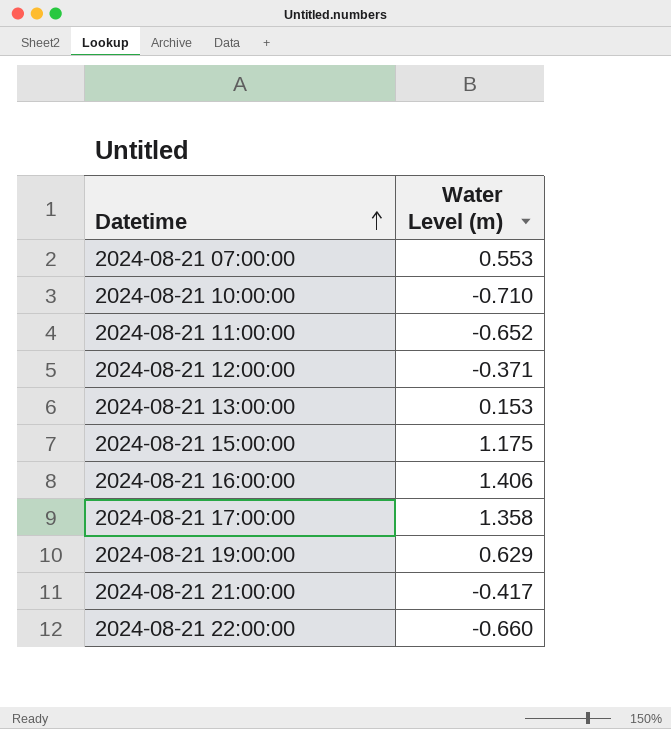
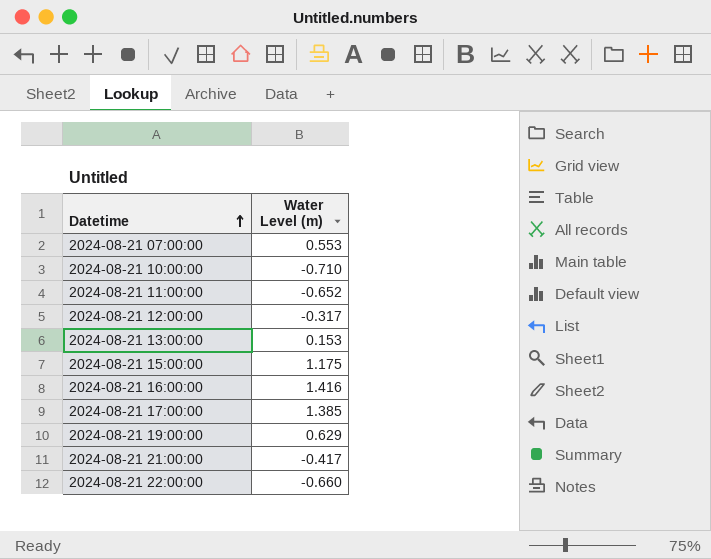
2024-08-21 12:00:00 | Water Level (m): -0.371 -> -0.317
2024-08-21 16:00:00 | Water Level (m): 1.406 -> 1.416
2024-08-21 17:00:00 | Water Level (m): 1.358 -> 1.385

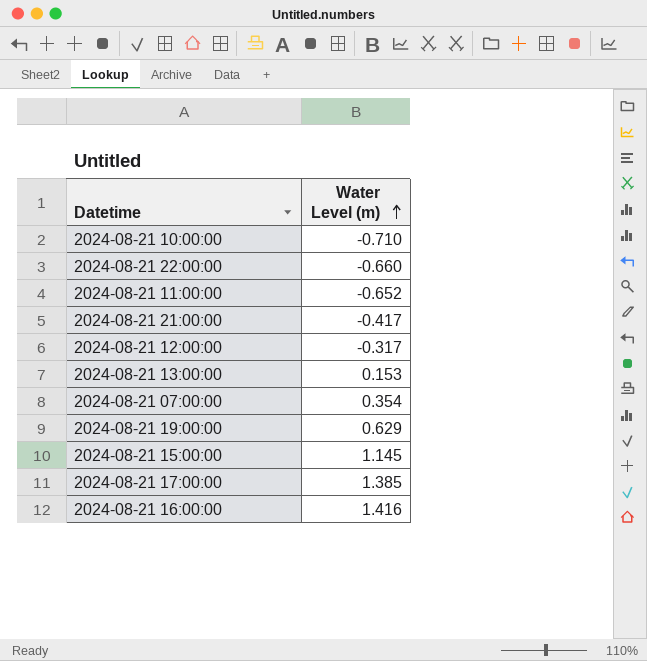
row order: Datetime ascending -> Water Level (m) ascending
2024-08-21 07:00:00 | Water Level (m): 0.553 -> 0.354
2024-08-21 15:00:00 | Water Level (m): 1.175 -> 1.145

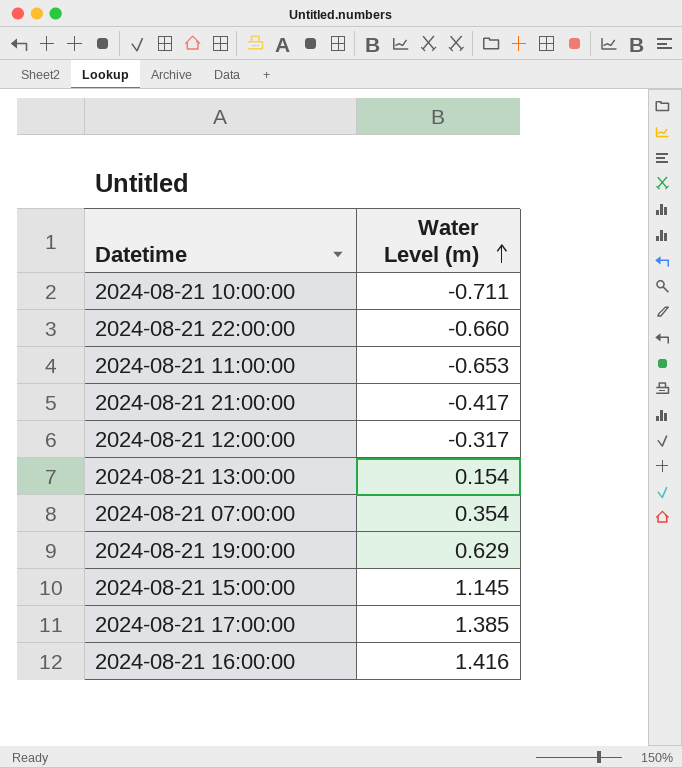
2024-08-21 10:00:00 | Water Level (m): -0.710 -> -0.711
2024-08-21 11:00:00 | Water Level (m): -0.652 -> -0.653
2024-08-21 13:00:00 | Water Level (m): 0.153 -> 0.154

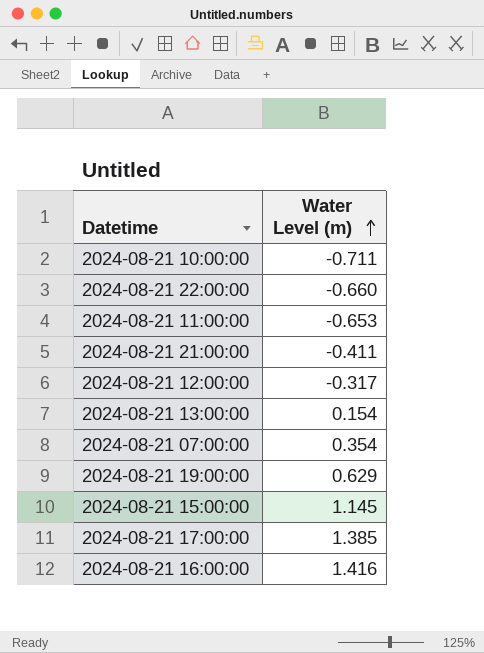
2024-08-21 21:00:00 | Water Level (m): -0.417 -> -0.411

